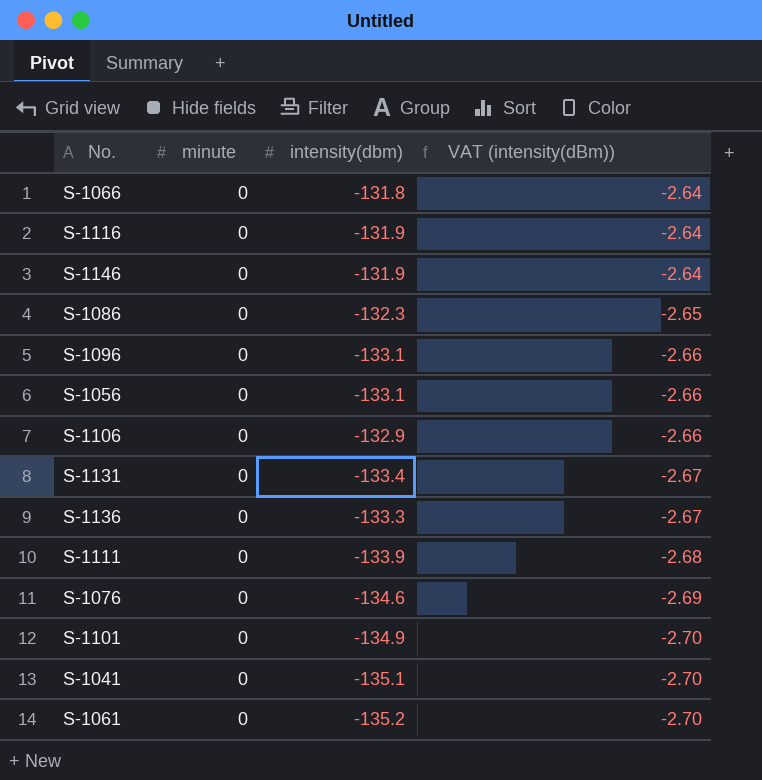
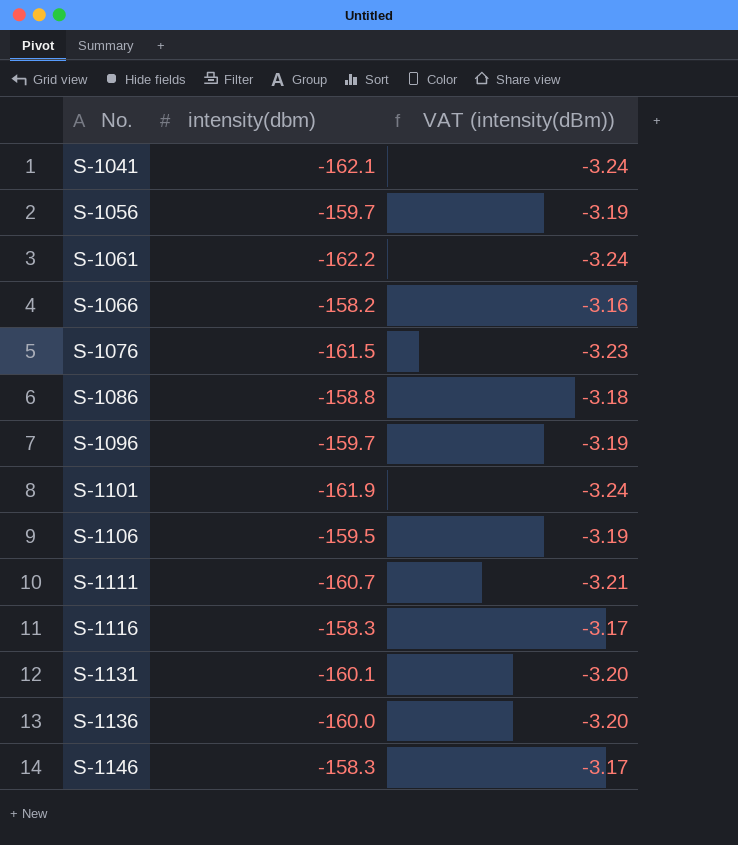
row order: VAT (intensity(dBm)) descending -> No. ascending
column minute | position: 2 -> none
S-1041 | intensity(dbm): -135.1 -> -162.1
S-1041 | VAT (intensity(dBm)): -2.70 -> -3.24
S-1056 | intensity(dbm): -133.1 -> -159.7
S-1056 | VAT (intensity(dBm)): -2.66 -> -3.19
S-1061 | intensity(dbm): -135.2 -> -162.2
S-1061 | VAT (intensity(dBm)): -2.70 -> -3.24
S-1066 | intensity(dbm): -131.8 -> -158.2
S-1066 | VAT (intensity(dBm)): -2.64 -> -3.16
S-1076 | intensity(dbm): -134.6 -> -161.5
S-1076 | VAT (intensity(dBm)): -2.69 -> -3.23
S-1086 | intensity(dbm): -132.3 -> -158.8
S-1086 | VAT (intensity(dBm)): -2.65 -> -3.18
S-1096 | intensity(dbm): -133.1 -> -159.7
S-1096 | VAT (intensity(dBm)): -2.66 -> -3.19
S-1101 | intensity(dbm): -134.9 -> -161.9
S-1101 | VAT (intensity(dBm)): -2.70 -> -3.24
S-1106 | intensity(dbm): -132.9 -> -159.5
S-1106 | VAT (intensity(dBm)): -2.66 -> -3.19
S-1111 | intensity(dbm): -133.9 -> -160.7
S-1111 | VAT (intensity(dBm)): -2.68 -> -3.21
S-1116 | intensity(dbm): -131.9 -> -158.3
S-1116 | VAT (intensity(dBm)): -2.64 -> -3.17
S-1131 | intensity(dbm): -133.4 -> -160.1
S-1131 | VAT (intensity(dBm)): -2.67 -> -3.20
S-1136 | intensity(dbm): -133.3 -> -160.0
S-1136 | VAT (intensity(dBm)): -2.67 -> -3.20
S-1146 | intensity(dbm): -131.9 -> -158.3
S-1146 | VAT (intensity(dBm)): -2.64 -> -3.17

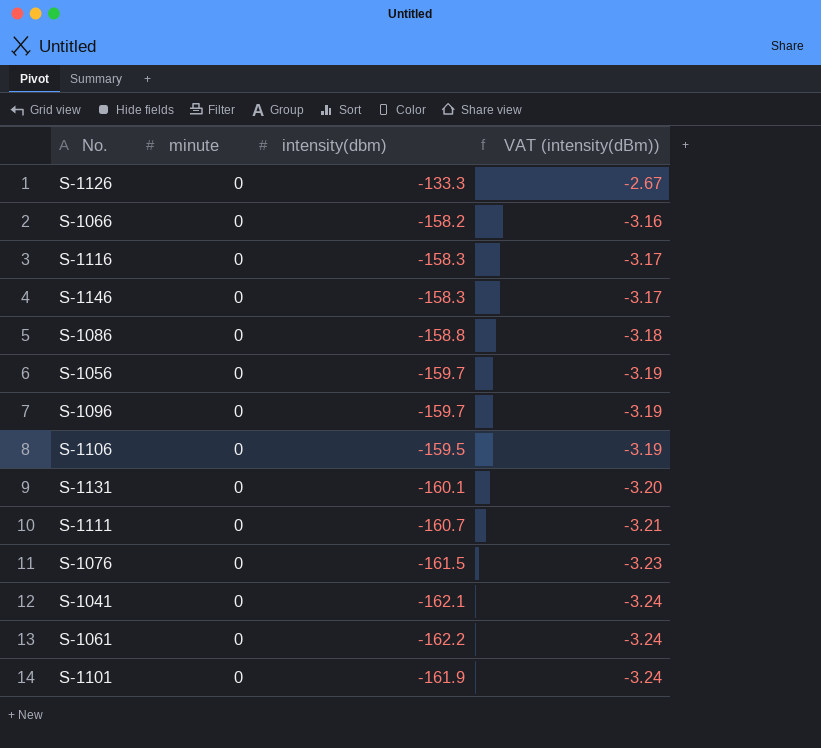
row order: No. ascending -> VAT (intensity(dBm)) descending
column minute | position: none -> 2
row S-1136: -160.0 | -3.20 -> none
row S-1126: none -> 0 | -133.3 | -2.67

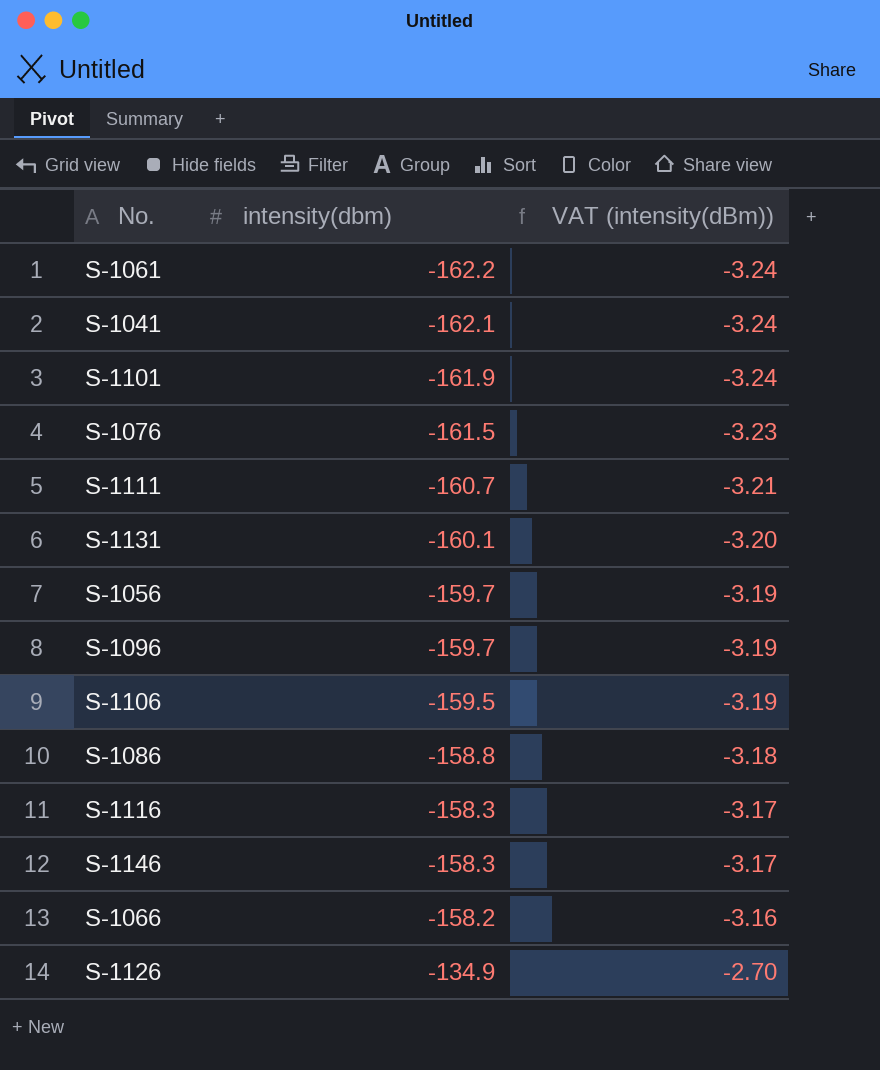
row order: VAT (intensity(dBm)) descending -> intensity(dbm) ascending
column minute | position: 2 -> none
S-1126 | intensity(dbm): -133.3 -> -134.9
S-1126 | VAT (intensity(dBm)): -2.67 -> -2.70

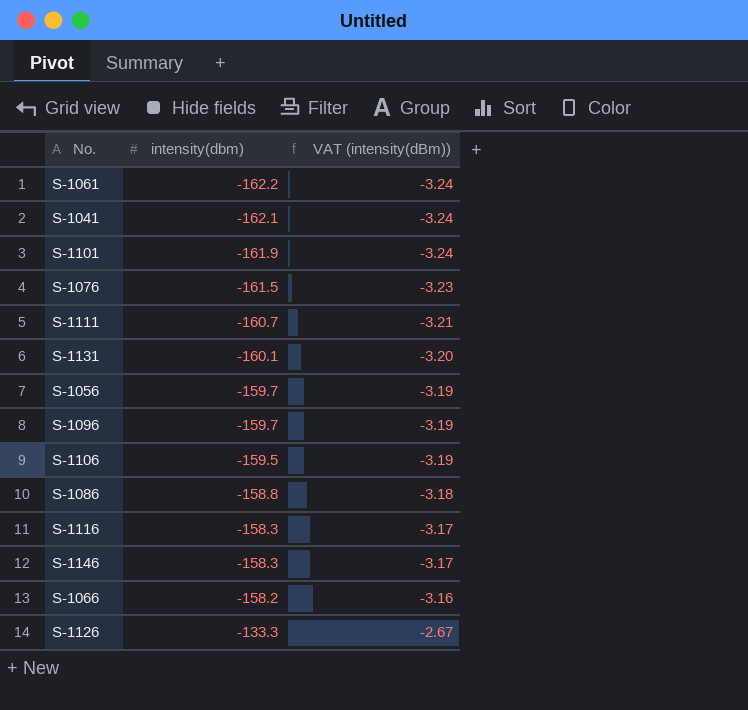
S-1126 | intensity(dbm): -134.9 -> -133.3
S-1126 | VAT (intensity(dBm)): -2.70 -> -2.67

